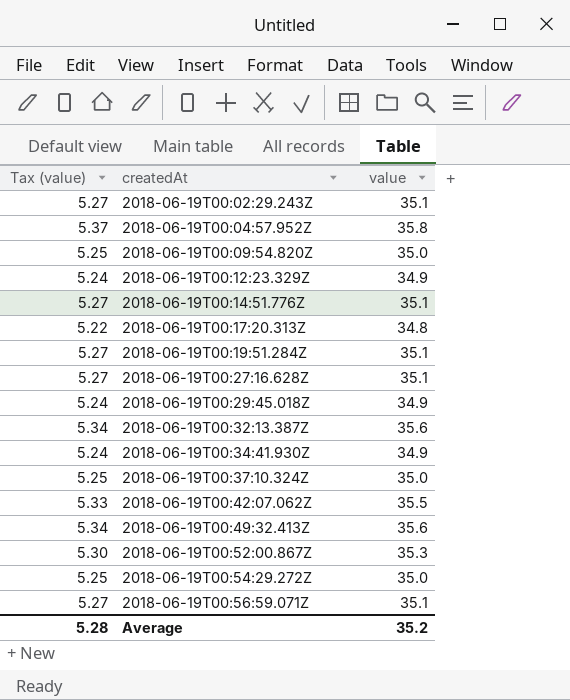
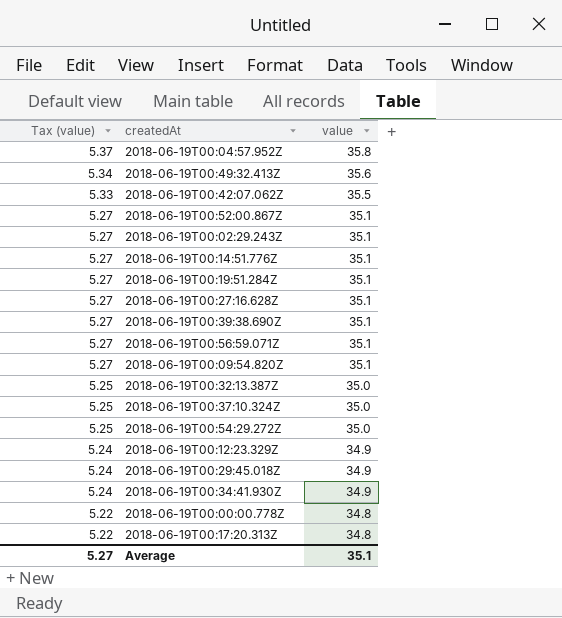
row order: createdAt ascending -> Tax (value) descending
2018-06-19T00:52:00.867Z | Tax (value): 5.30 -> 5.27
2018-06-19T00:52:00.867Z | value: 35.3 -> 35.1
row 2018-06-19T00:39:38.690Z: none -> 5.27 | 35.1
2018-06-19T00:09:54.820Z | Tax (value): 5.25 -> 5.27
2018-06-19T00:09:54.820Z | value: 35.0 -> 35.1
2018-06-19T00:32:13.387Z | Tax (value): 5.34 -> 5.25
2018-06-19T00:32:13.387Z | value: 35.6 -> 35.0
row 2018-06-19T00:00:00.778Z: none -> 5.22 | 34.8
Average | Tax (value): 5.28 -> 5.27
Average | value: 35.2 -> 35.1

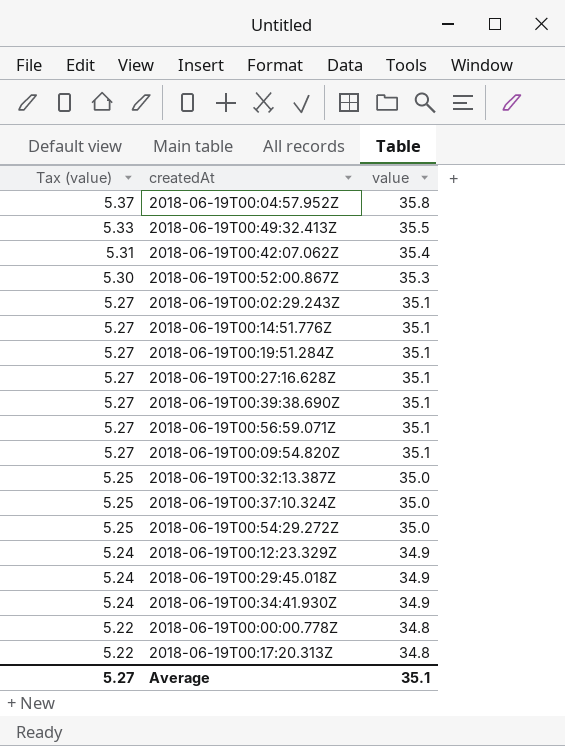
2018-06-19T00:49:32.413Z | Tax (value): 5.34 -> 5.33
2018-06-19T00:49:32.413Z | value: 35.6 -> 35.5
2018-06-19T00:42:07.062Z | Tax (value): 5.33 -> 5.31
2018-06-19T00:42:07.062Z | value: 35.5 -> 35.4
2018-06-19T00:52:00.867Z | Tax (value): 5.27 -> 5.30
2018-06-19T00:52:00.867Z | value: 35.1 -> 35.3

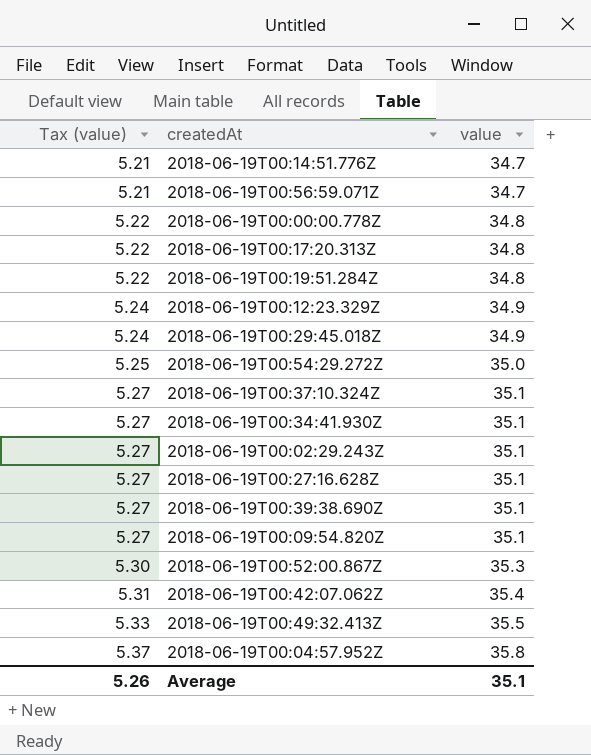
row order: Tax (value) descending -> Tax (value) ascending
row 2018-06-19T00:32:13.387Z: 5.25 | 35.0 -> none
2018-06-19T00:14:51.776Z | Tax (value): 5.27 -> 5.21
2018-06-19T00:14:51.776Z | value: 35.1 -> 34.7
2018-06-19T00:56:59.071Z | Tax (value): 5.27 -> 5.21
2018-06-19T00:56:59.071Z | value: 35.1 -> 34.7
2018-06-19T00:19:51.284Z | Tax (value): 5.27 -> 5.22
2018-06-19T00:19:51.284Z | value: 35.1 -> 34.8
2018-06-19T00:37:10.324Z | Tax (value): 5.25 -> 5.27
2018-06-19T00:37:10.324Z | value: 35.0 -> 35.1
2018-06-19T00:34:41.930Z | Tax (value): 5.24 -> 5.27
2018-06-19T00:34:41.930Z | value: 34.9 -> 35.1
Average | Tax (value): 5.27 -> 5.26

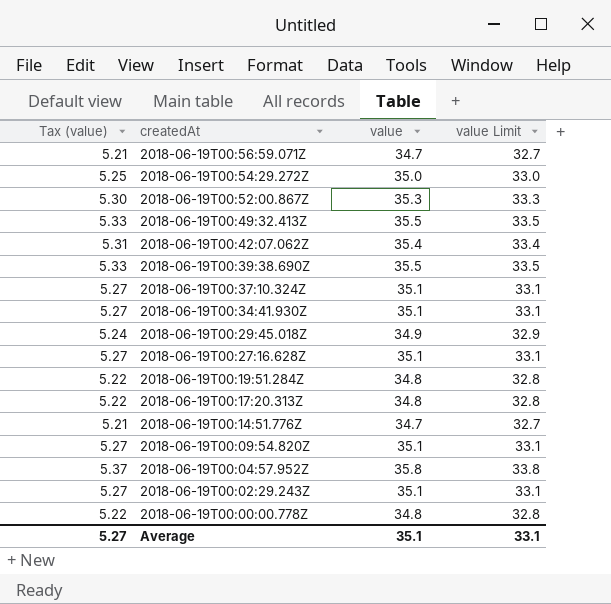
row order: Tax (value) ascending -> createdAt descending
column value Limit | formula: none -> [value] - 2
row 2018-06-19T00:12:23.329Z: 5.24 | 34.9 -> none
2018-06-19T00:39:38.690Z | Tax (value): 5.27 -> 5.33
2018-06-19T00:39:38.690Z | value: 35.1 -> 35.5
Average | Tax (value): 5.26 -> 5.27

